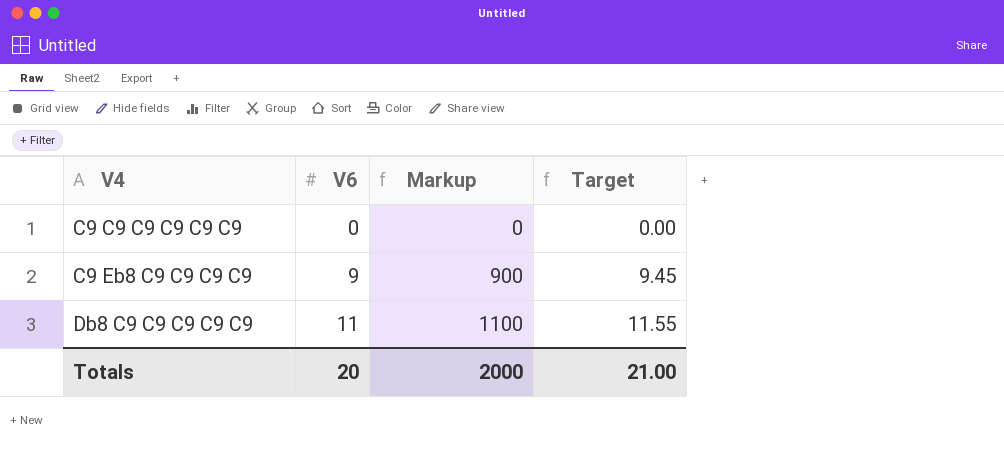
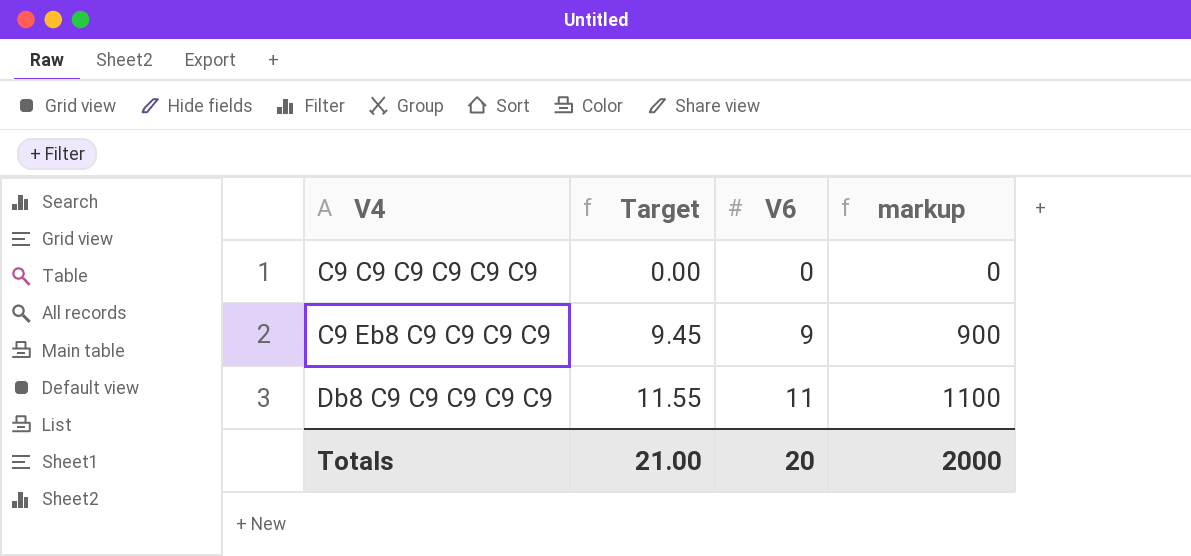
column Target | position: 4 -> 2
column name: Markup -> markup

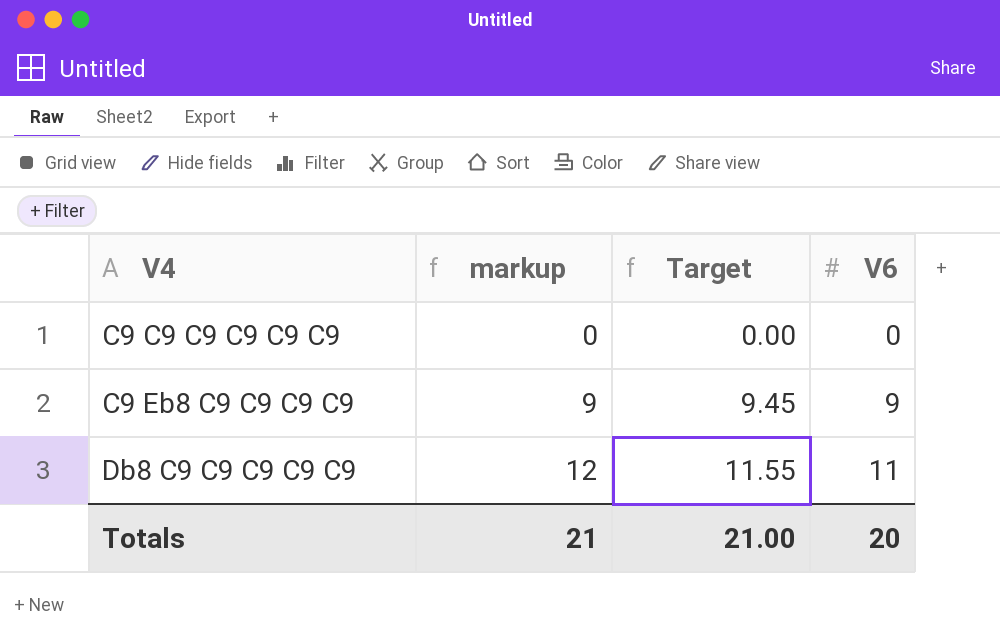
column markup | formula: [V6] * 100 -> [V6] * 1.05
column markup | position: 4 -> 2
Totals | markup: 2000 -> 21

